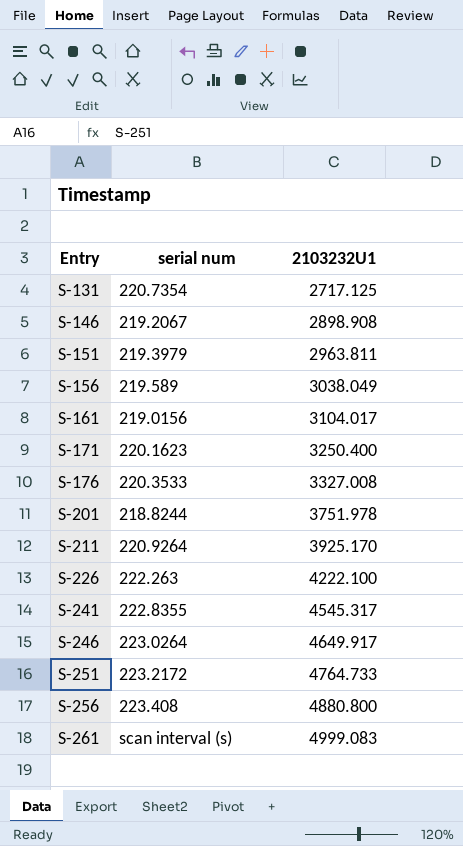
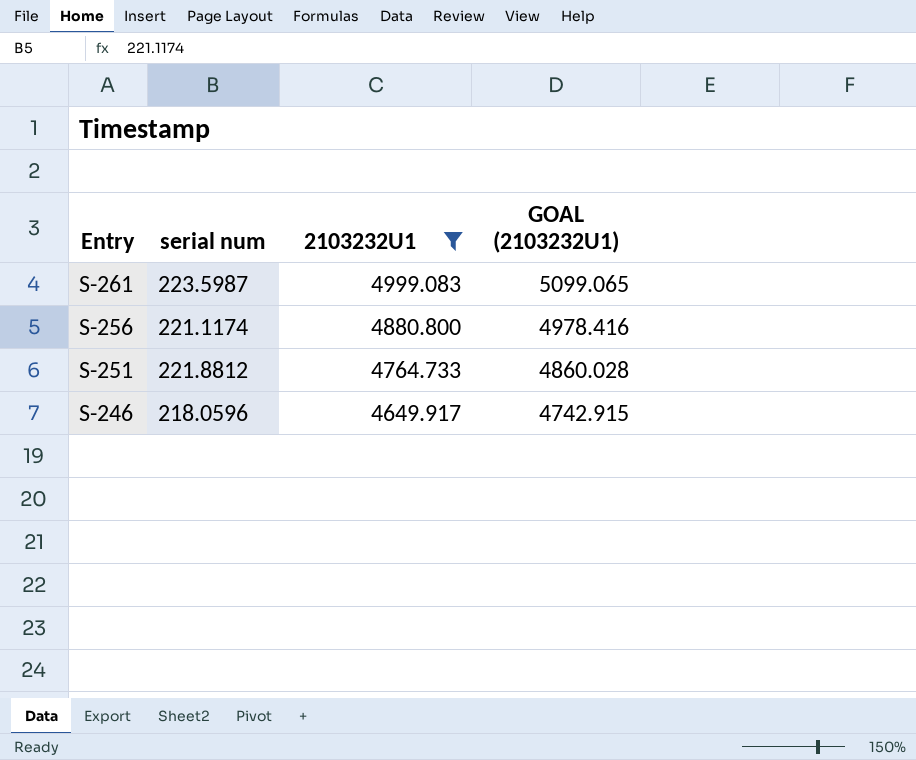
filter: none -> 2103232U1 >= 4649.917
row order: Entry ascending -> Entry descending
column GOAL (2103232U1) | formula: none -> [2103232U1] * 1.02
S-261 | serial num: scan interval (s) -> 223.5987
S-256 | serial num: 223.408 -> 221.1174
S-251 | serial num: 223.2172 -> 221.8812
S-246 | serial num: 223.0264 -> 218.0596

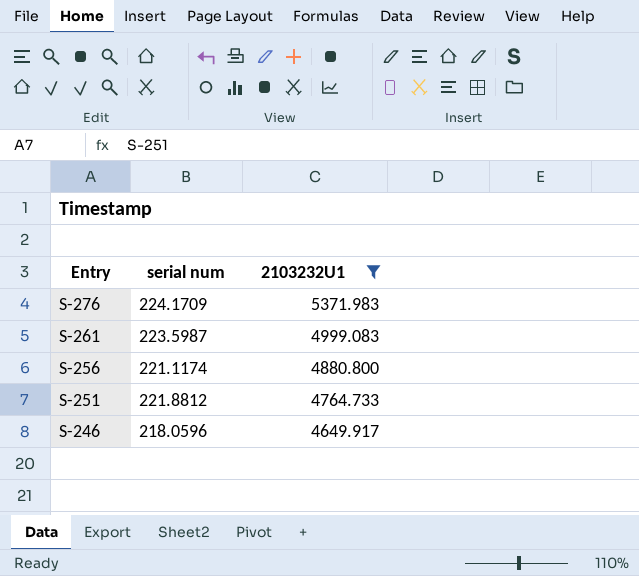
column GOAL (2103232U1) | formula: [2103232U1] * 1.02 -> none
row S-276: none -> 224.1709 | 5371.983

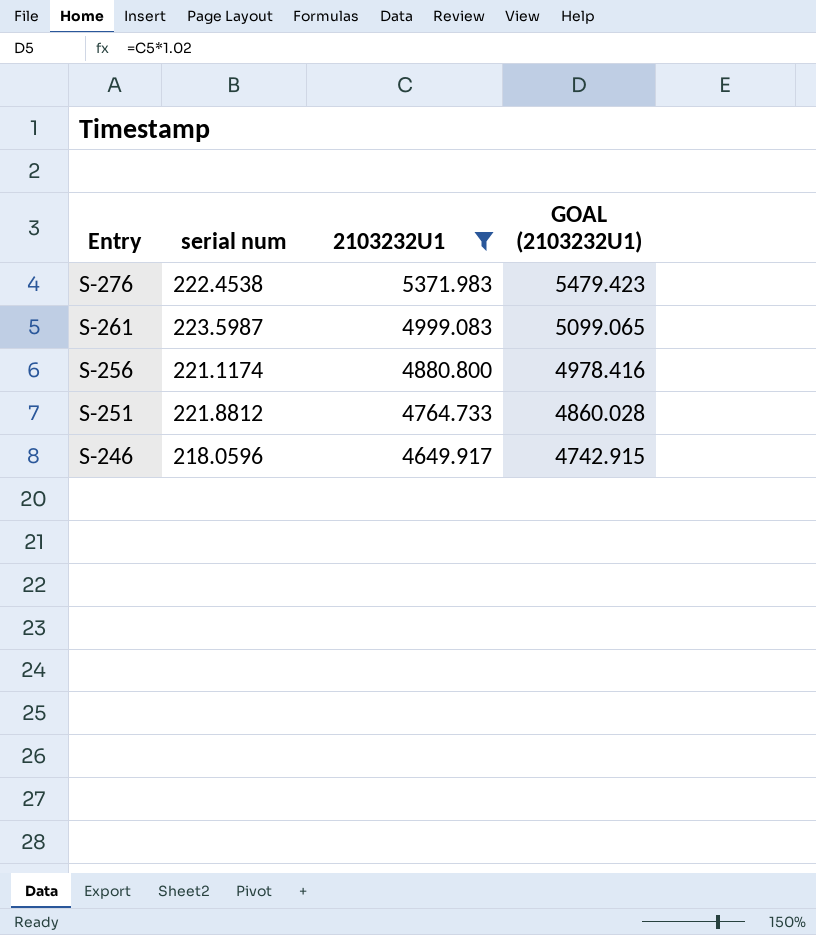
column GOAL (2103232U1) | formula: none -> [2103232U1] * 1.02
S-276 | serial num: 224.1709 -> 222.4538

